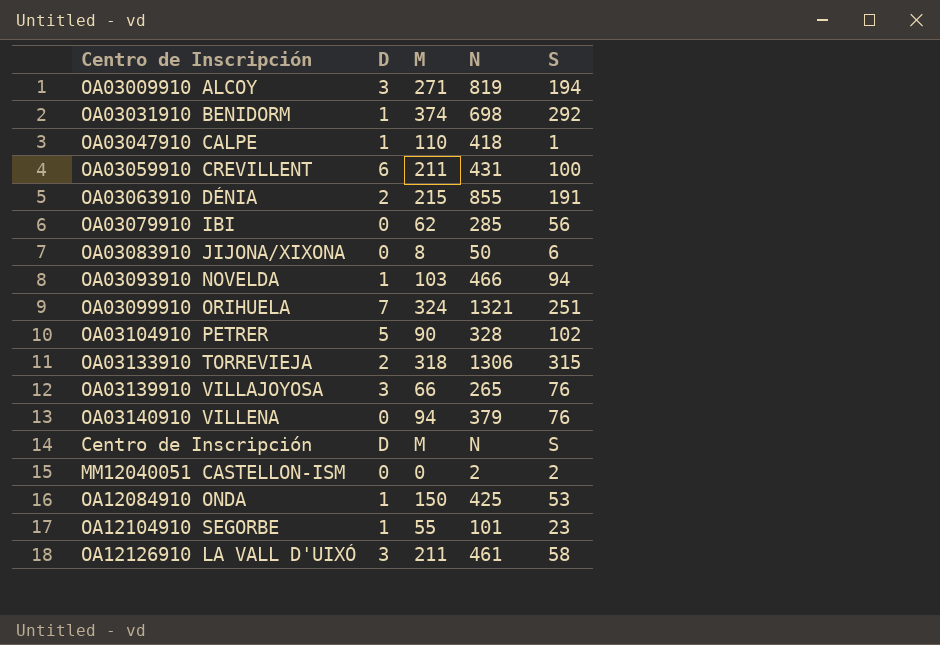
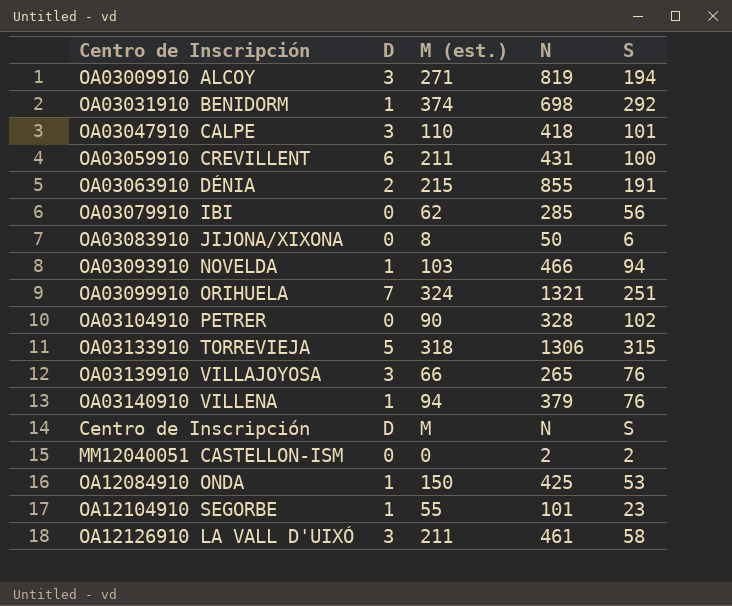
column name: M -> M (est.)
OA03047910 CALPE | D: 1 -> 3
OA03047910 CALPE | S: 1 -> 101
OA03104910 PETRER | D: 5 -> 0
OA03133910 TORREVIEJA | D: 2 -> 5
OA03140910 VILLENA | D: 0 -> 1

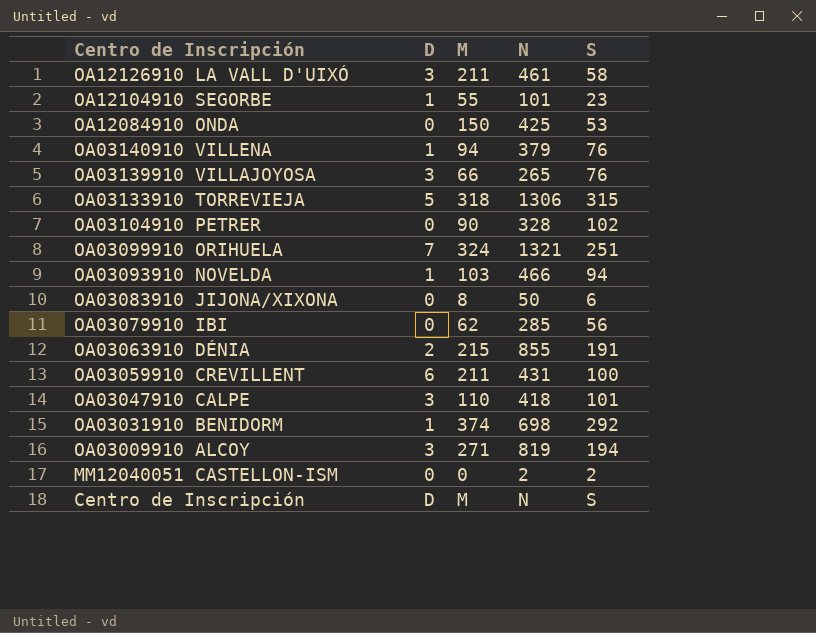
row order: none -> Centro de Inscripción descending
column name: M (est.) -> M
OA12084910 ONDA | D: 1 -> 0

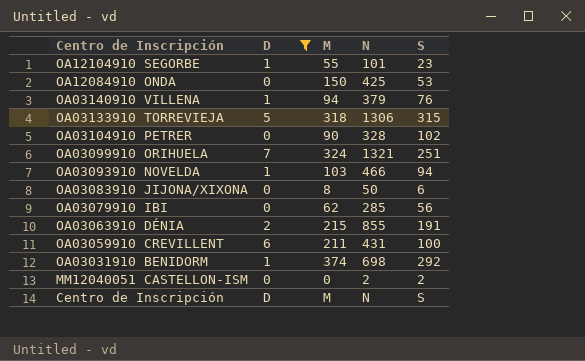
filter: none -> D != 3

